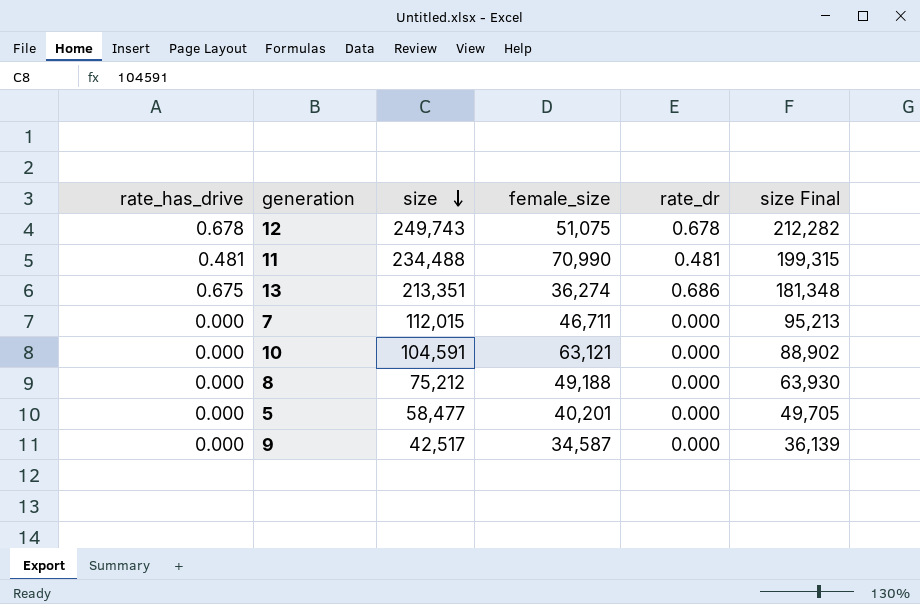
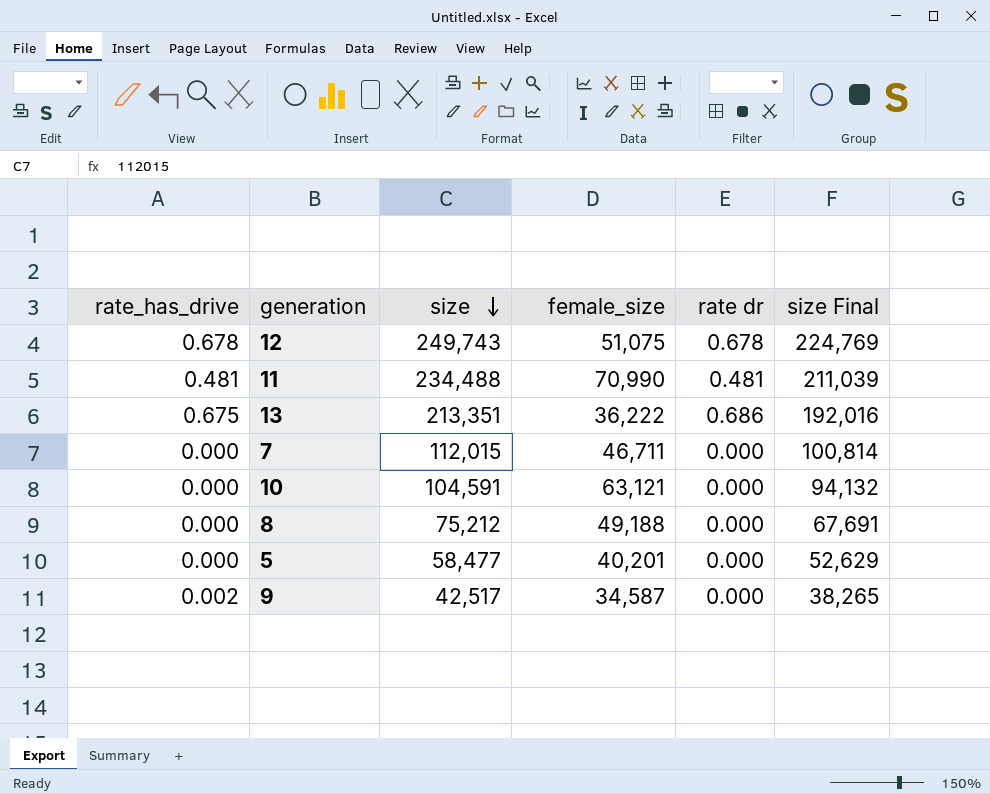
column name: rate_dr -> rate dr
column size Final | formula: [size] * 0.85 -> [size] * 0.9
13 | female_size: 36,274 -> 36,222
9 | rate_has_drive: 0.000 -> 0.002

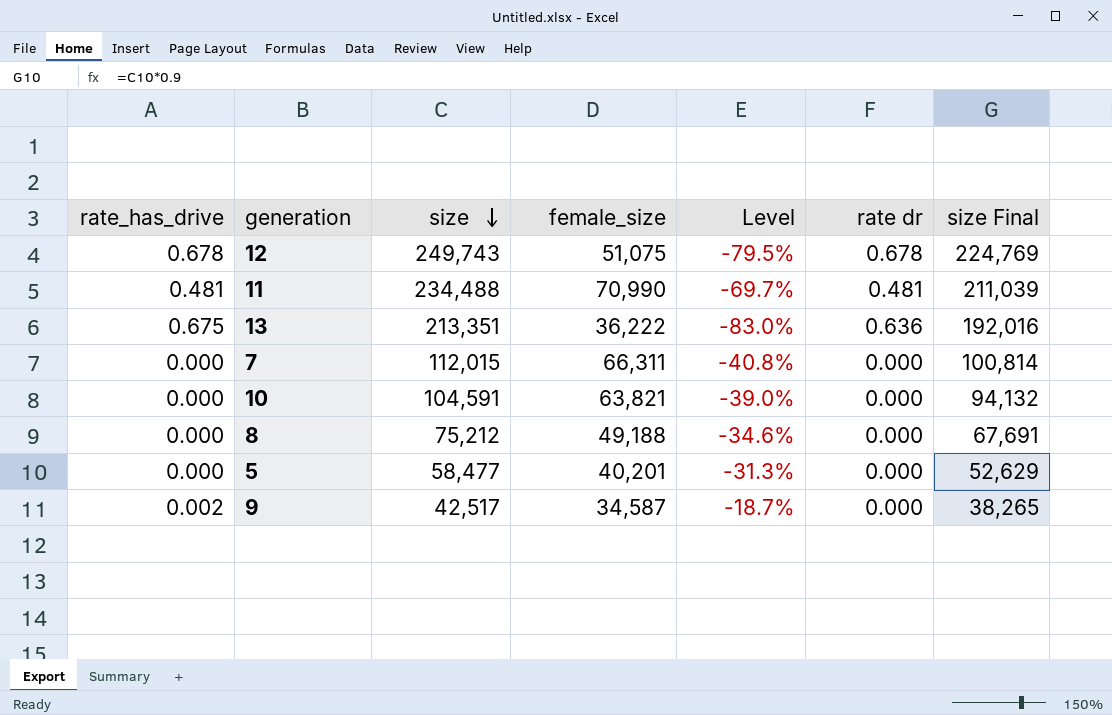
column Level | formula: none -> ([female_size] - [size]) / [size]
13 | rate dr: 0.686 -> 0.636
7 | female_size: 46,711 -> 66,311
10 | female_size: 63,121 -> 63,821

